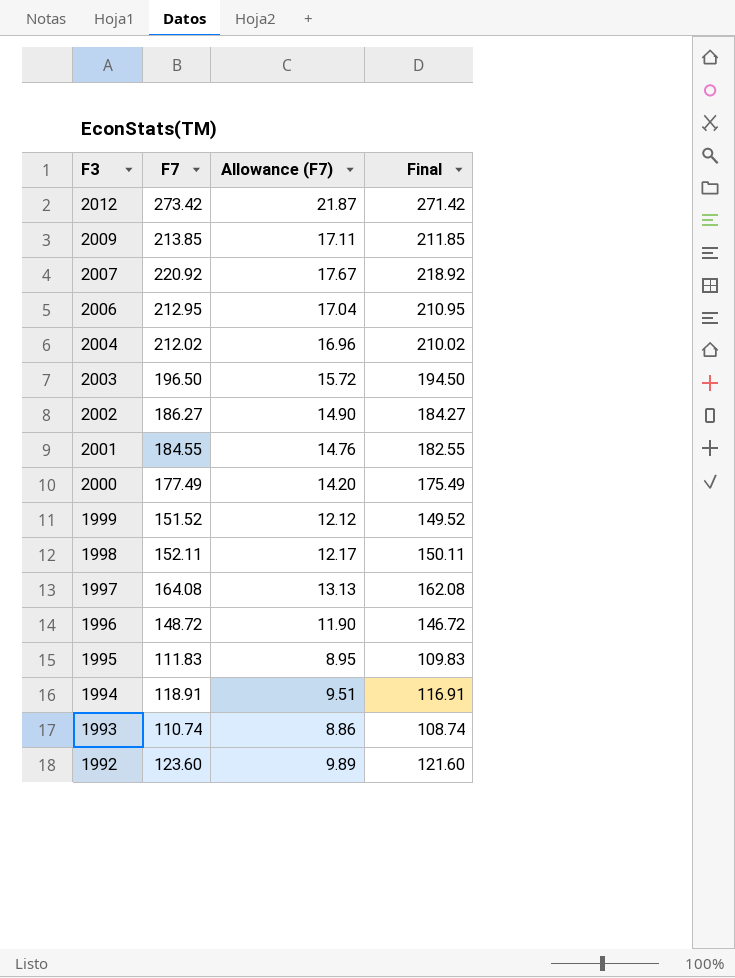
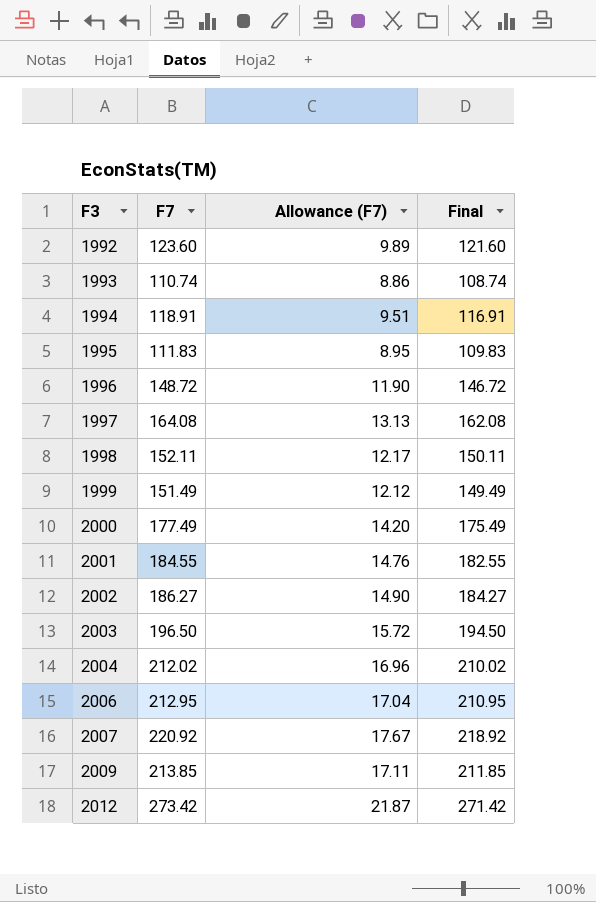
row order: F3 descending -> F3 ascending
1999 | F7: 151.52 -> 151.49
1999 | Final: 149.52 -> 149.49

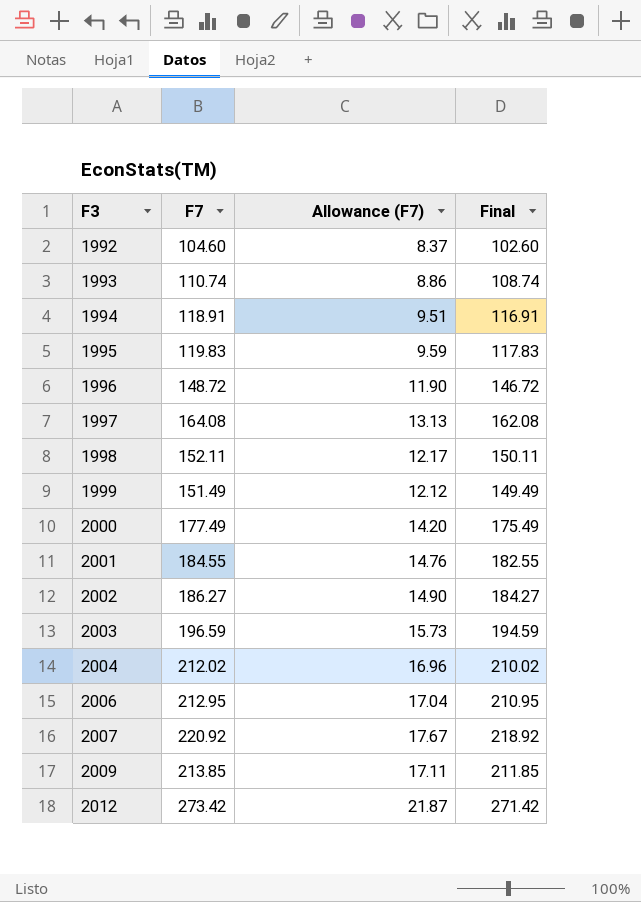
1992 | F7: 123.60 -> 104.60
1992 | Allowance (F7): 9.89 -> 8.37
1992 | Final: 121.60 -> 102.60
1995 | F7: 111.83 -> 119.83
1995 | Allowance (F7): 8.95 -> 9.59
1995 | Final: 109.83 -> 117.83
2003 | F7: 196.50 -> 196.59
2003 | Allowance (F7): 15.72 -> 15.73
2003 | Final: 194.50 -> 194.59

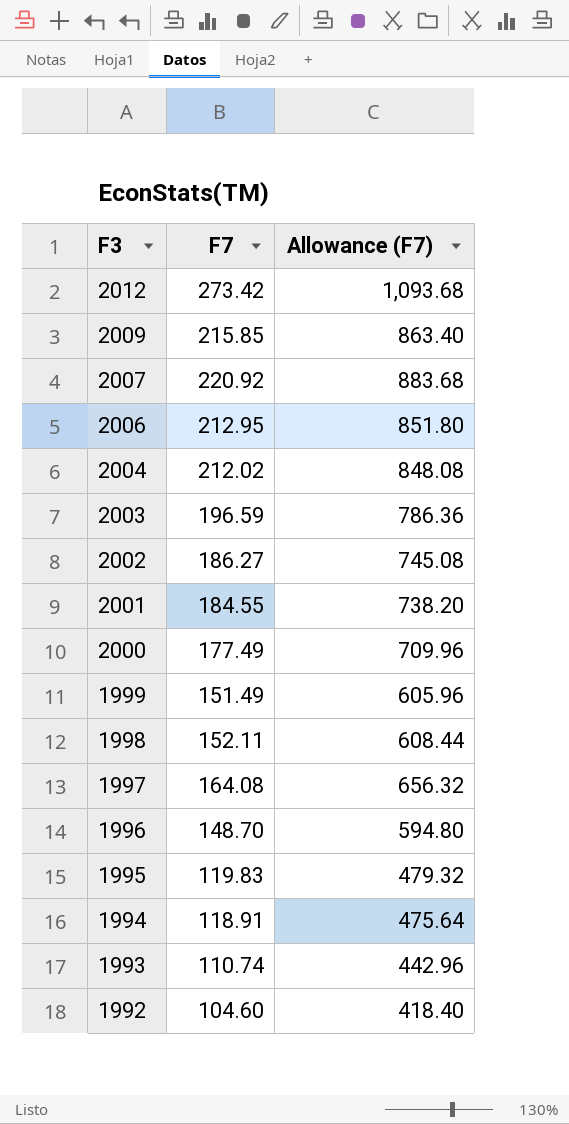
row order: F3 ascending -> F3 descending
column Final | formula: [F7] - 2 -> none
column Allowance (F7) | formula: [F7] * 0.08 -> [F7] * 4
2009 | F7: 213.85 -> 215.85
1996 | F7: 148.72 -> 148.70

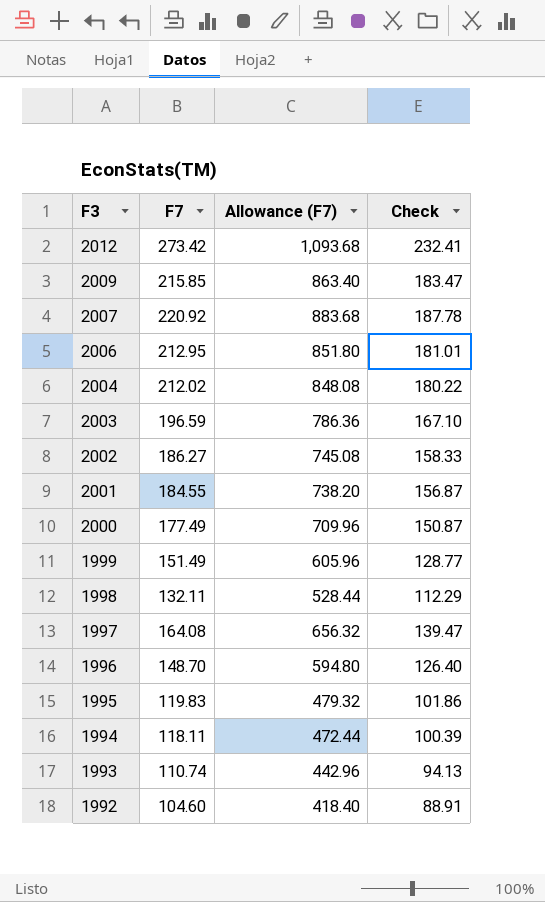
column Check | formula: none -> [F7] * 0.85
1998 | F7: 152.11 -> 132.11
1998 | Allowance (F7): 608.44 -> 528.44
1994 | F7: 118.91 -> 118.11
1994 | Allowance (F7): 475.64 -> 472.44

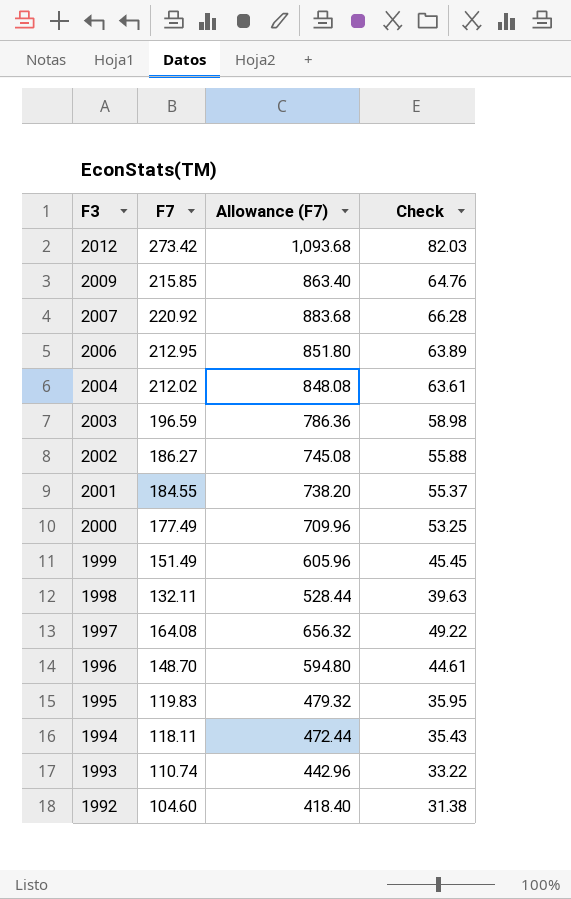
column Check | formula: [F7] * 0.85 -> [F7] * 0.3

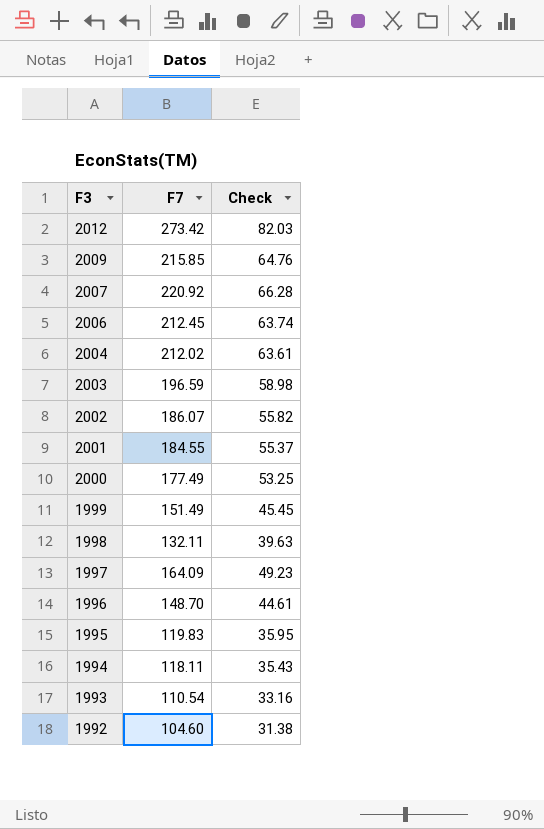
column Allowance (F7) | formula: [F7] * 4 -> none
2006 | F7: 212.95 -> 212.45
2006 | Check: 63.89 -> 63.74
2002 | F7: 186.27 -> 186.07
2002 | Check: 55.88 -> 55.82
1997 | F7: 164.08 -> 164.09
1997 | Check: 49.22 -> 49.23
1993 | F7: 110.74 -> 110.54
1993 | Check: 33.22 -> 33.16

